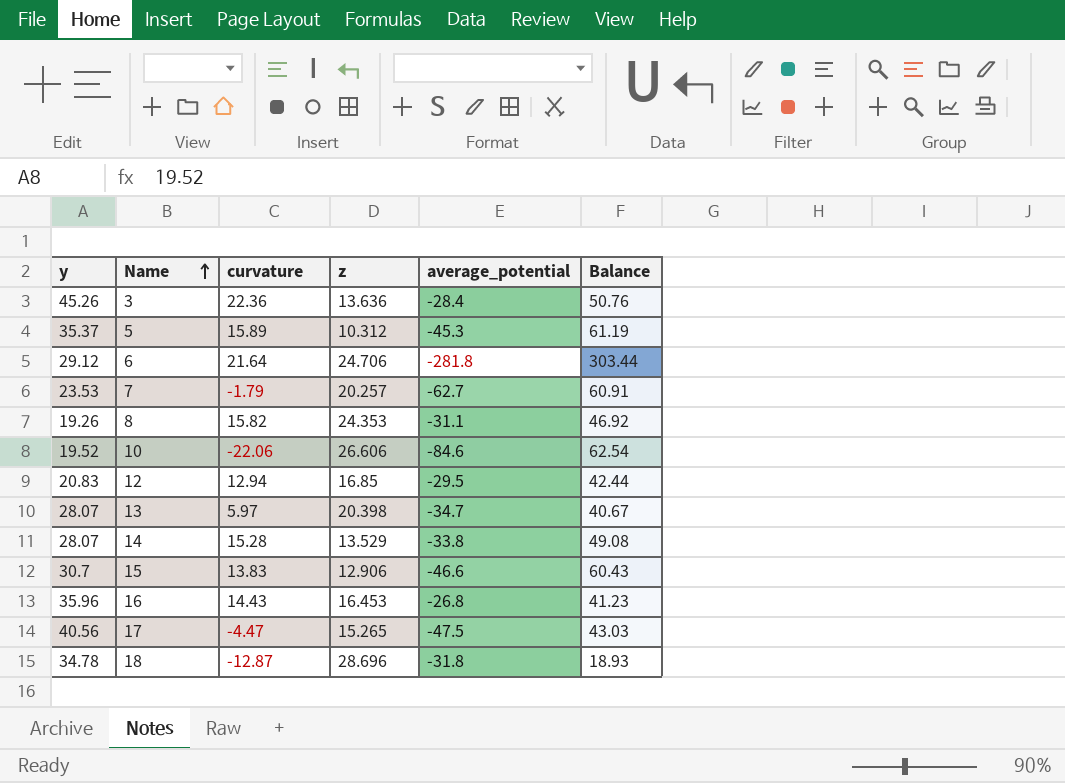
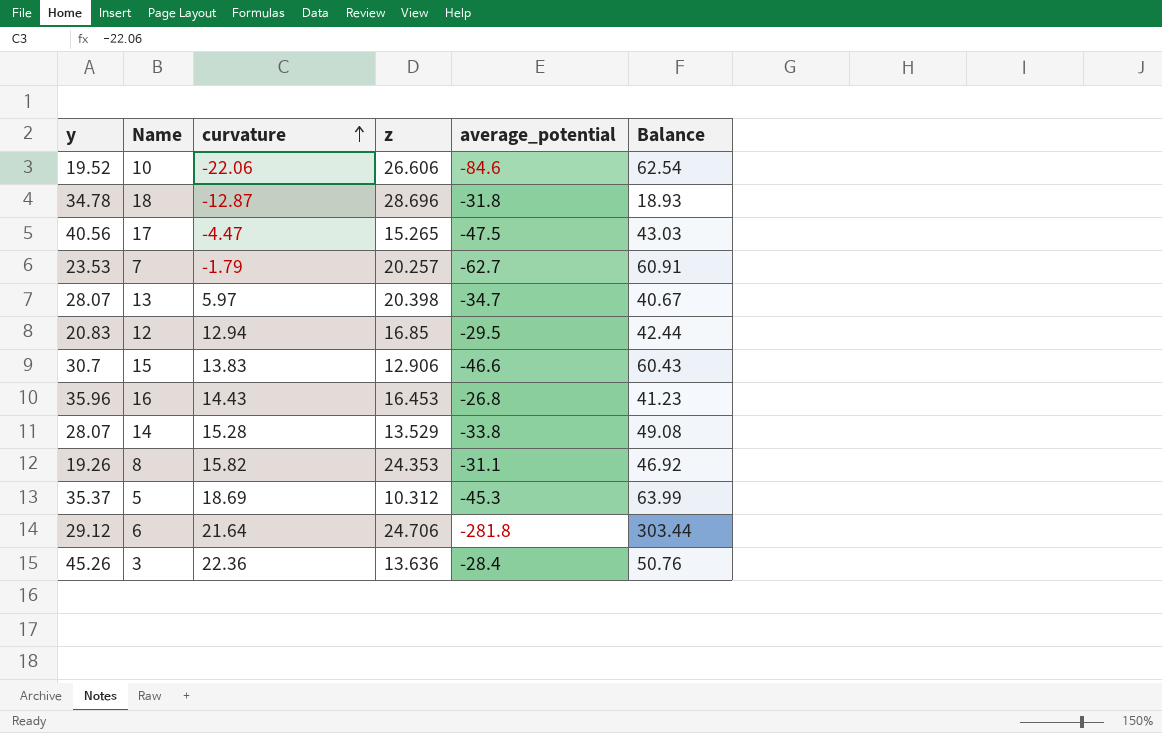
row order: Name ascending -> curvature ascending
5 | curvature: 15.89 -> 18.69
5 | Balance: 61.19 -> 63.99

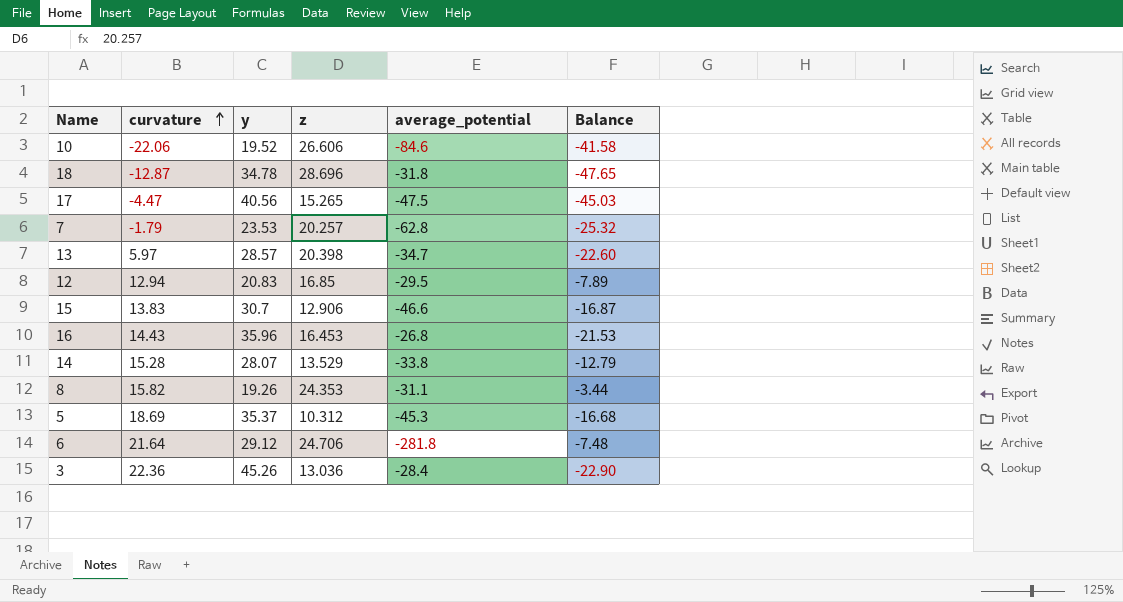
column y | position: 1 -> 3
column Balance | formula: [curvature] - [average_potential] -> [curvature] - [y]
7 | average_potential: -62.7 -> -62.8
13 | y: 28.07 -> 28.57
3 | z: 13.636 -> 13.036

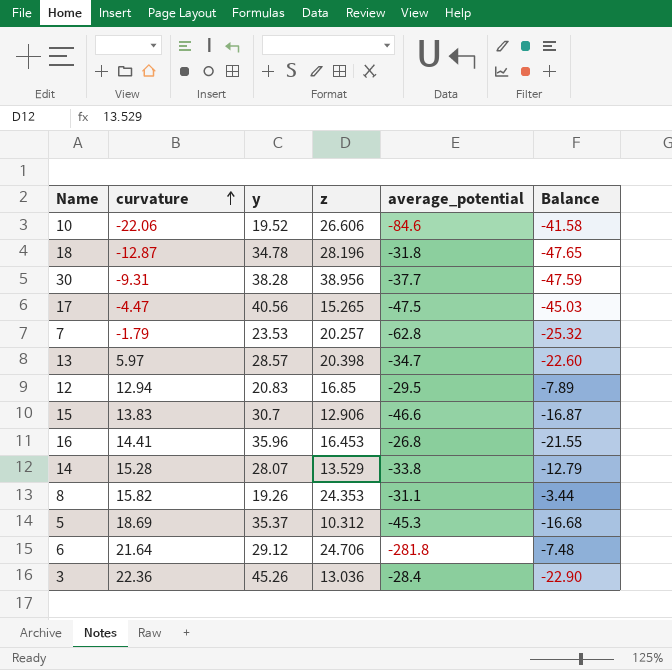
18 | z: 28.696 -> 28.196
row 30: none -> -9.31 | 38.28 | 38.956 | -37.7 | -47.59
16 | curvature: 14.43 -> 14.41
16 | Balance: -21.53 -> -21.55

